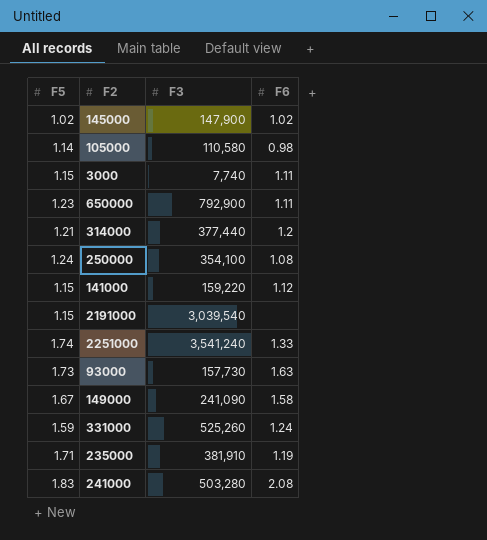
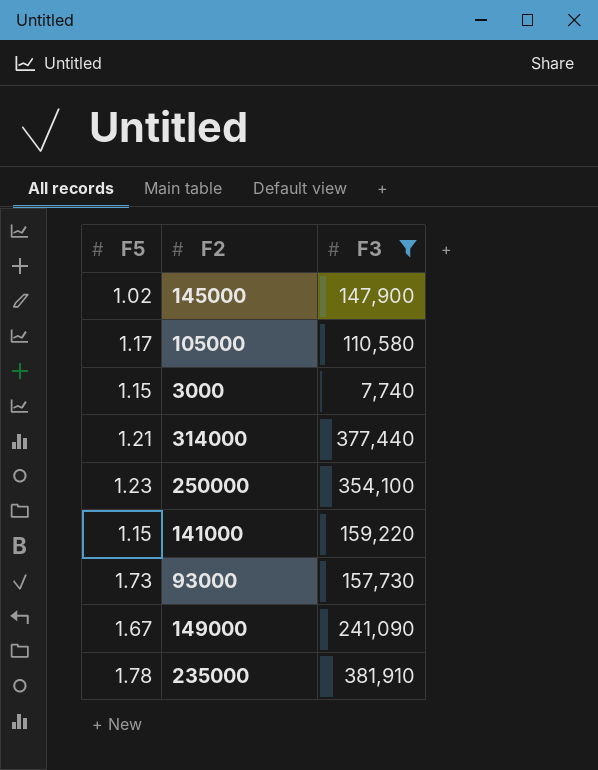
filter: none -> F3 <= 381,910
column F6 | position: 4 -> none
105000 | F5: 1.14 -> 1.17
250000 | F5: 1.24 -> 1.23
235000 | F5: 1.71 -> 1.78

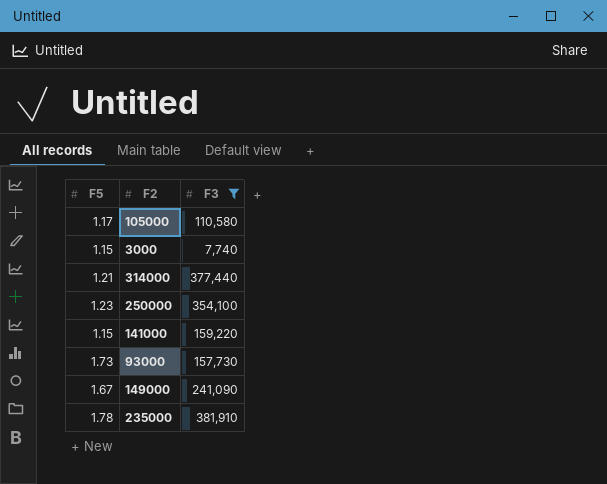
row 145000: 1.02 | 147,900 -> none

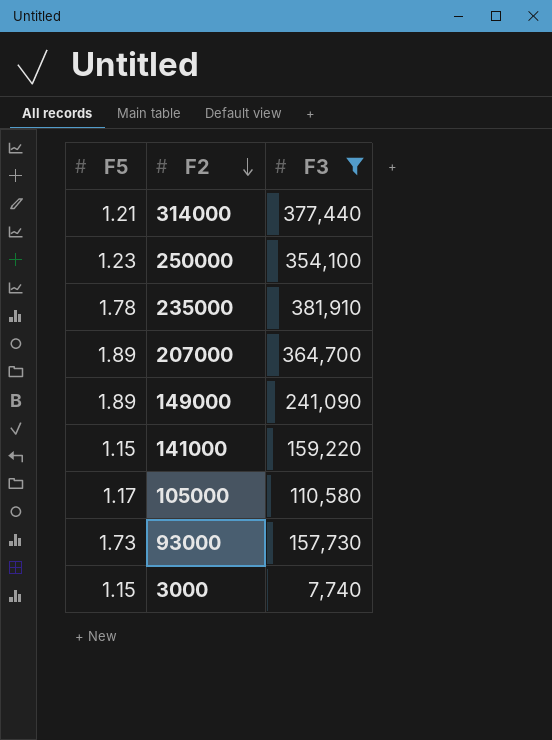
row order: none -> F2 descending
row 207000: none -> 1.89 | 364,700
149000 | F5: 1.67 -> 1.89

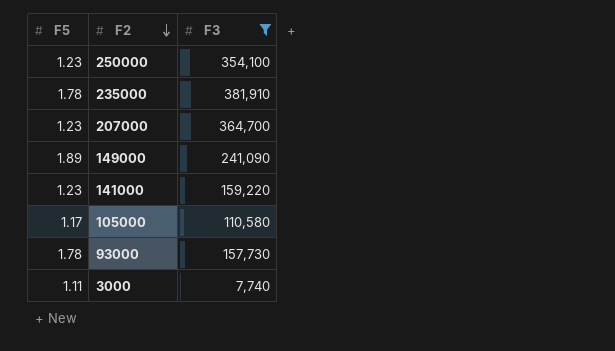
row 314000: 1.21 | 377,440 -> none
207000 | F5: 1.89 -> 1.23
141000 | F5: 1.15 -> 1.23
93000 | F5: 1.73 -> 1.78
3000 | F5: 1.15 -> 1.11

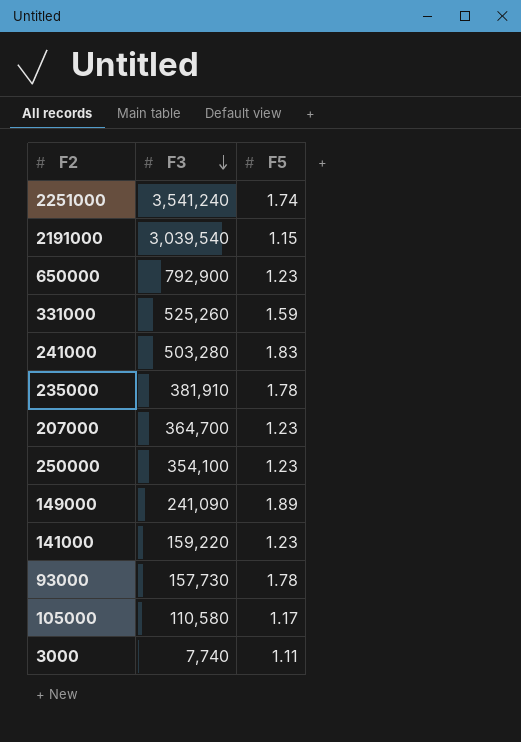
filter: F3 <= 381,910 -> none
row order: F2 descending -> F3 descending
column F5 | position: 1 -> 3

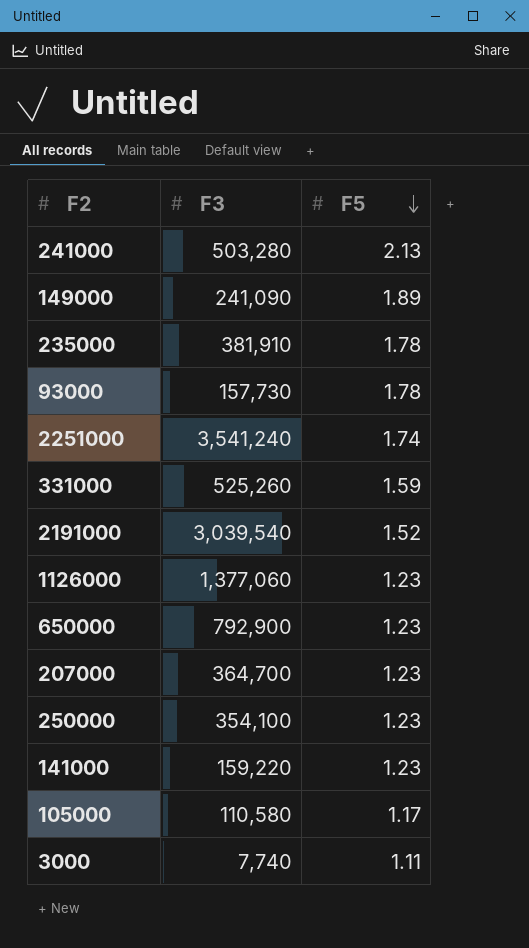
row order: F3 descending -> F5 descending
241000 | F5: 1.83 -> 2.13
2191000 | F5: 1.15 -> 1.52
row 1126000: none -> 1,377,060 | 1.23

